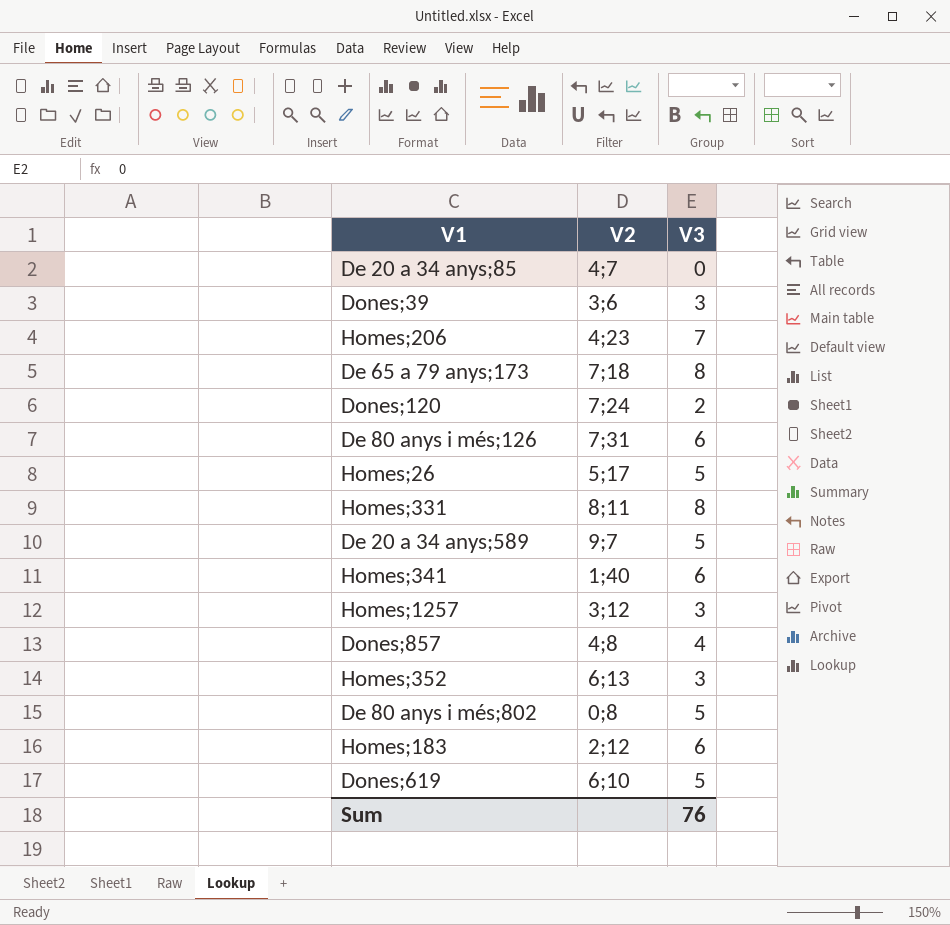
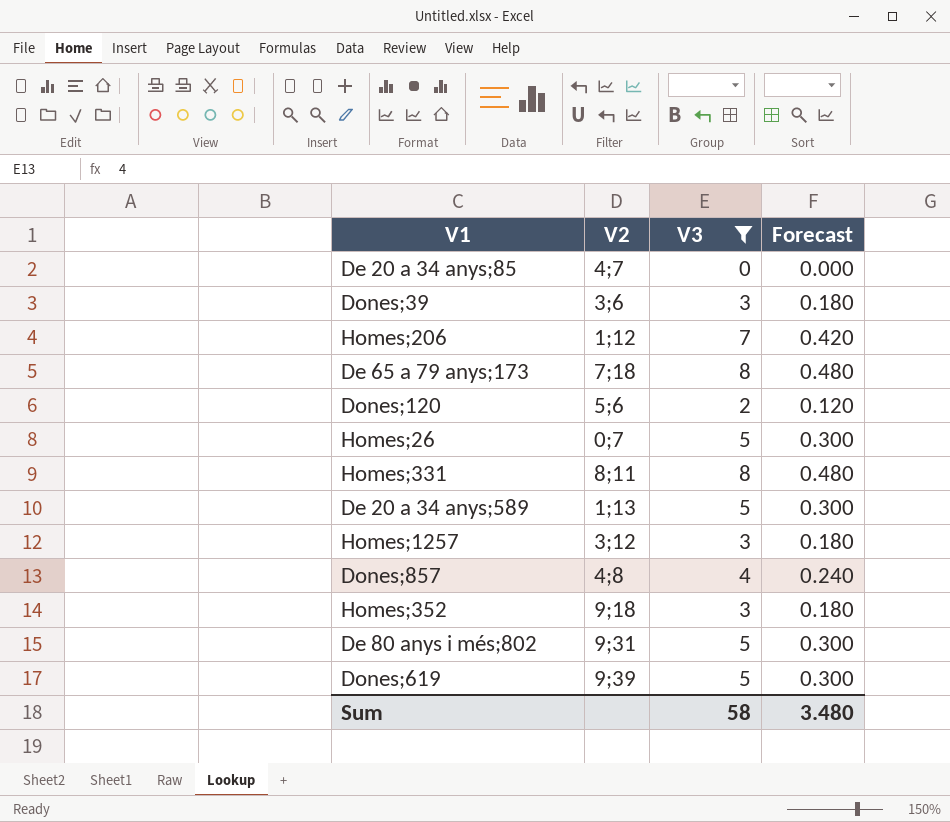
filter: none -> V3 != 6
column Forecast | formula: none -> [V3] * 0.06
Homes;206 | V2: 4;23 -> 1;12
Dones;120 | V2: 7;24 -> 5;6
Homes;26 | V2: 5;17 -> 0;7
De 20 a 34 anys;589 | V2: 9;7 -> 1;13
Homes;352 | V2: 6;13 -> 9;18
De 80 anys i més;802 | V2: 0;8 -> 9;31
Dones;619 | V2: 6;10 -> 9;39
Sum | V3: 76 -> 58

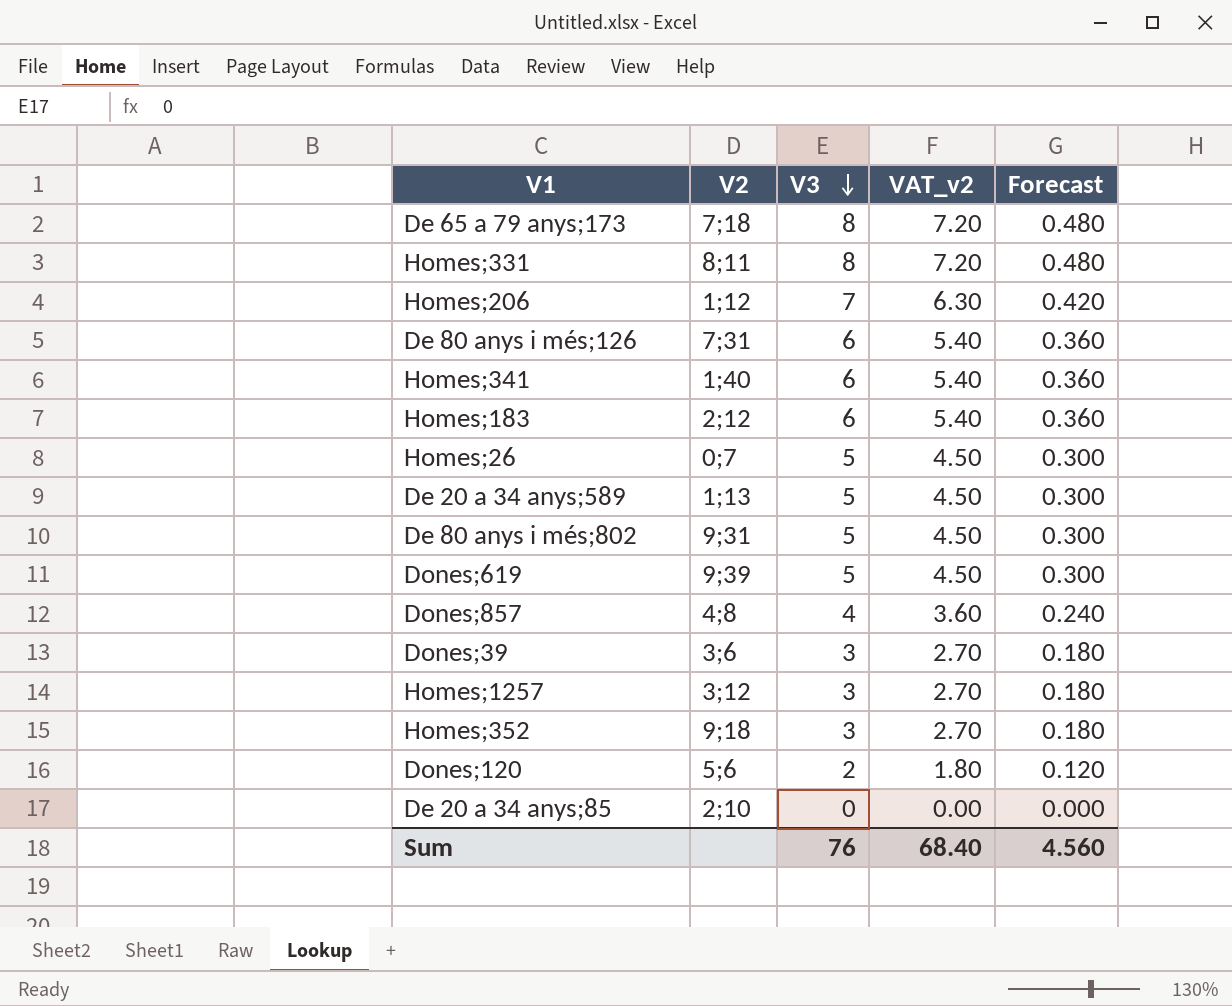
filter: V3 != 6 -> none
row order: none -> V3 descending
column VAT_v2 | formula: none -> [V3] * 0.9
De 20 a 34 anys;85 | V2: 4;7 -> 2;10
Sum | V3: 58 -> 76
Sum | Forecast: 3.480 -> 4.560

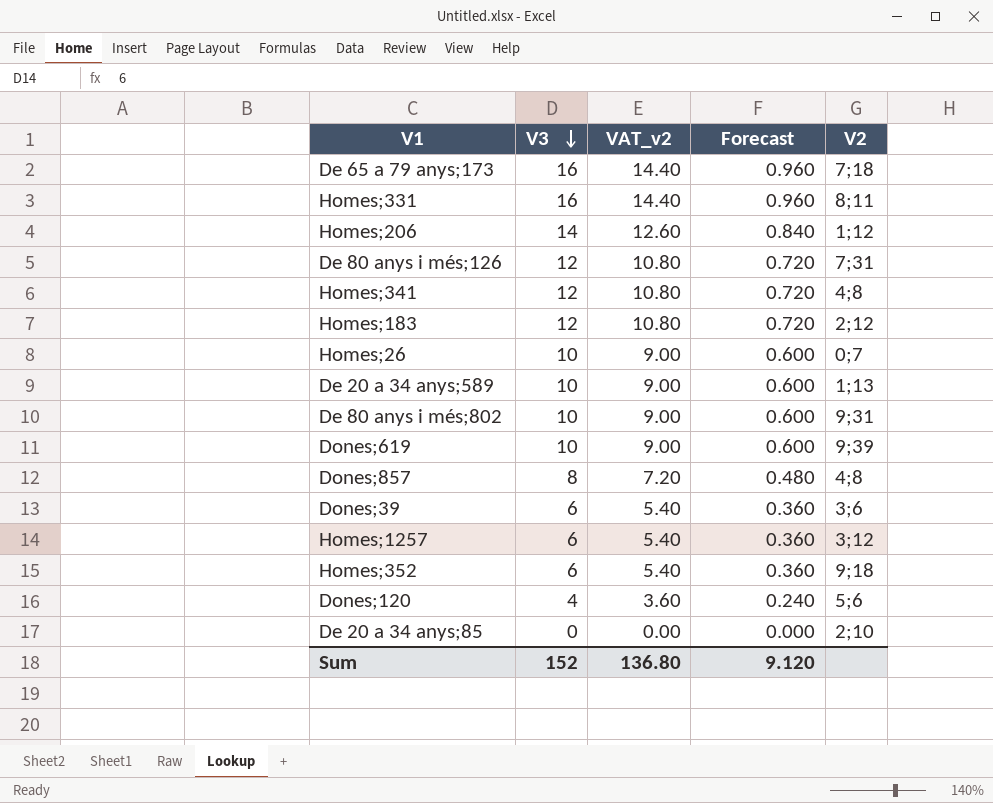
column V2 | position: 2 -> 5
De 65 a 79 anys;173 | V3: 8 -> 16
De 65 a 79 anys;173 | VAT_v2: 7.20 -> 14.40
De 65 a 79 anys;173 | Forecast: 0.480 -> 0.960
Homes;331 | V3: 8 -> 16
Homes;331 | VAT_v2: 7.20 -> 14.40
Homes;331 | Forecast: 0.480 -> 0.960
Homes;206 | V3: 7 -> 14
Homes;206 | VAT_v2: 6.30 -> 12.60
Homes;206 | Forecast: 0.420 -> 0.840
De 80 anys i més;126 | V3: 6 -> 12
De 80 anys i més;126 | VAT_v2: 5.40 -> 10.80
De 80 anys i més;126 | Forecast: 0.360 -> 0.720
Homes;341 | V3: 6 -> 12
Homes;341 | VAT_v2: 5.40 -> 10.80
Homes;341 | Forecast: 0.360 -> 0.720
Homes;341 | V2: 1;40 -> 4;8
Homes;183 | V3: 6 -> 12
Homes;183 | VAT_v2: 5.40 -> 10.80
Homes;183 | Forecast: 0.360 -> 0.720
Homes;26 | V3: 5 -> 10
Homes;26 | VAT_v2: 4.50 -> 9.00
Homes;26 | Forecast: 0.300 -> 0.600
De 20 a 34 anys;589 | V3: 5 -> 10
De 20 a 34 anys;589 | VAT_v2: 4.50 -> 9.00
De 20 a 34 anys;589 | Forecast: 0.300 -> 0.600
De 80 anys i més;802 | V3: 5 -> 10
De 80 anys i més;802 | VAT_v2: 4.50 -> 9.00
De 80 anys i més;802 | Forecast: 0.300 -> 0.600
Dones;619 | V3: 5 -> 10
Dones;619 | VAT_v2: 4.50 -> 9.00
Dones;619 | Forecast: 0.300 -> 0.600
Dones;857 | V3: 4 -> 8
Dones;857 | VAT_v2: 3.60 -> 7.20
Dones;857 | Forecast: 0.240 -> 0.480
Dones;39 | V3: 3 -> 6
Dones;39 | VAT_v2: 2.70 -> 5.40
Dones;39 | Forecast: 0.180 -> 0.360
Homes;1257 | V3: 3 -> 6
Homes;1257 | VAT_v2: 2.70 -> 5.40
Homes;1257 | Forecast: 0.180 -> 0.360
Homes;352 | V3: 3 -> 6
Homes;352 | VAT_v2: 2.70 -> 5.40
Homes;352 | Forecast: 0.180 -> 0.360
Dones;120 | V3: 2 -> 4
Dones;120 | VAT_v2: 1.80 -> 3.60
Dones;120 | Forecast: 0.120 -> 0.240
Sum | V3: 76 -> 152
Sum | VAT_v2: 68.40 -> 136.80
Sum | Forecast: 4.560 -> 9.120

